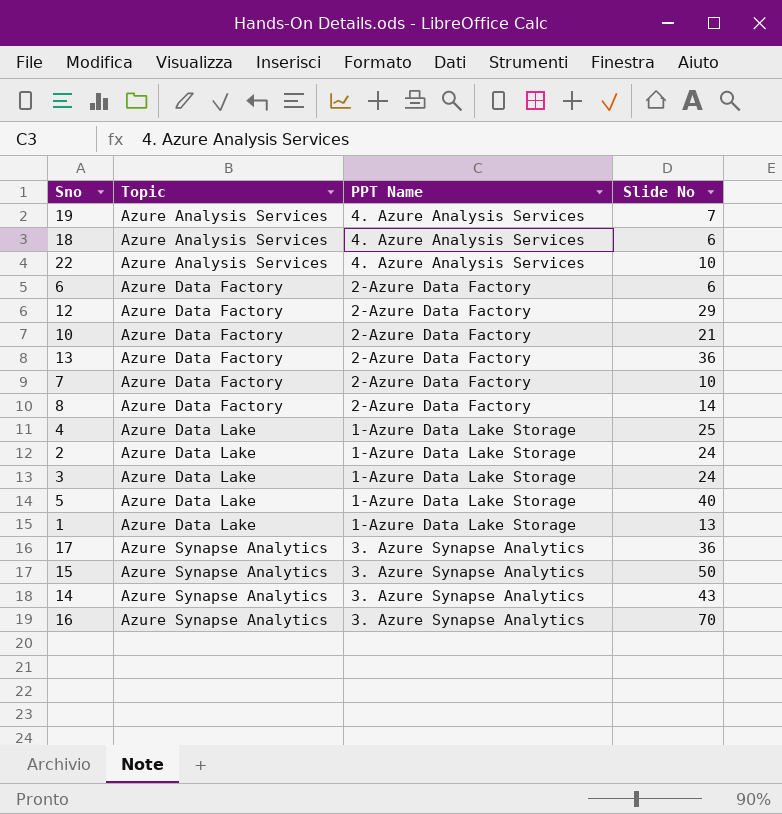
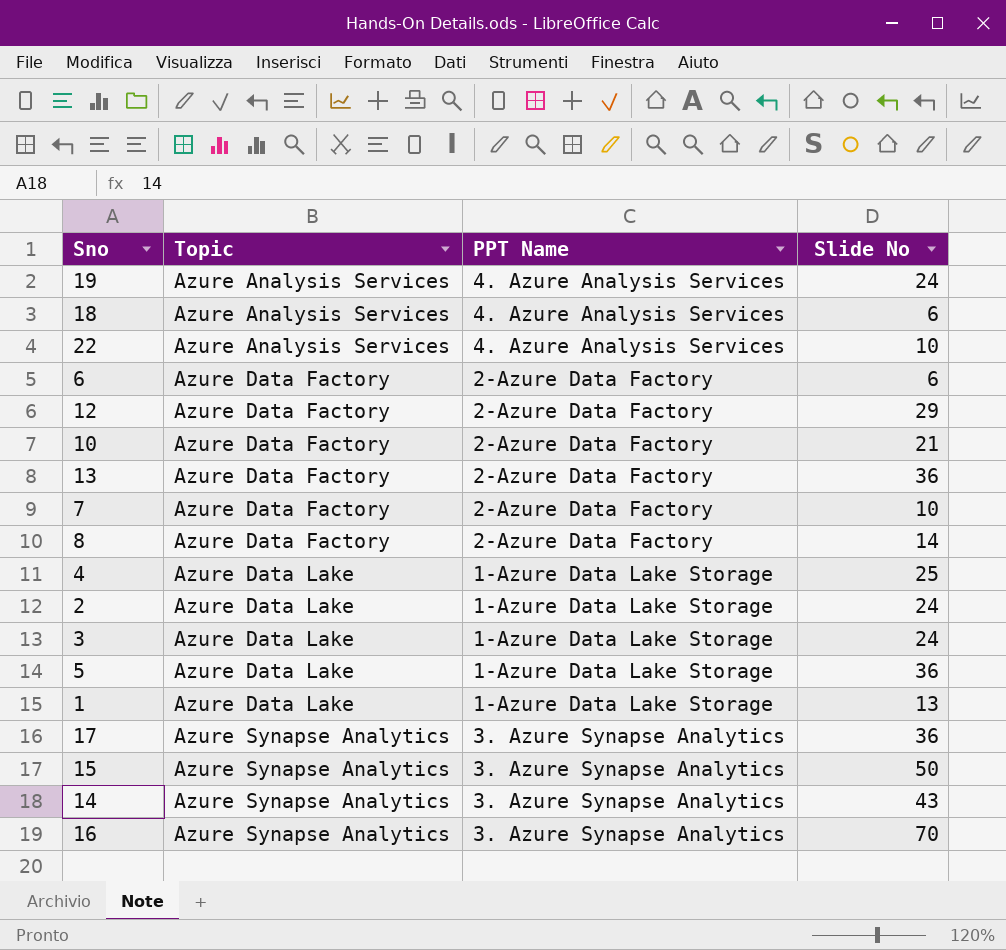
19 | Slide No: 7 -> 24
5 | Slide No: 40 -> 36

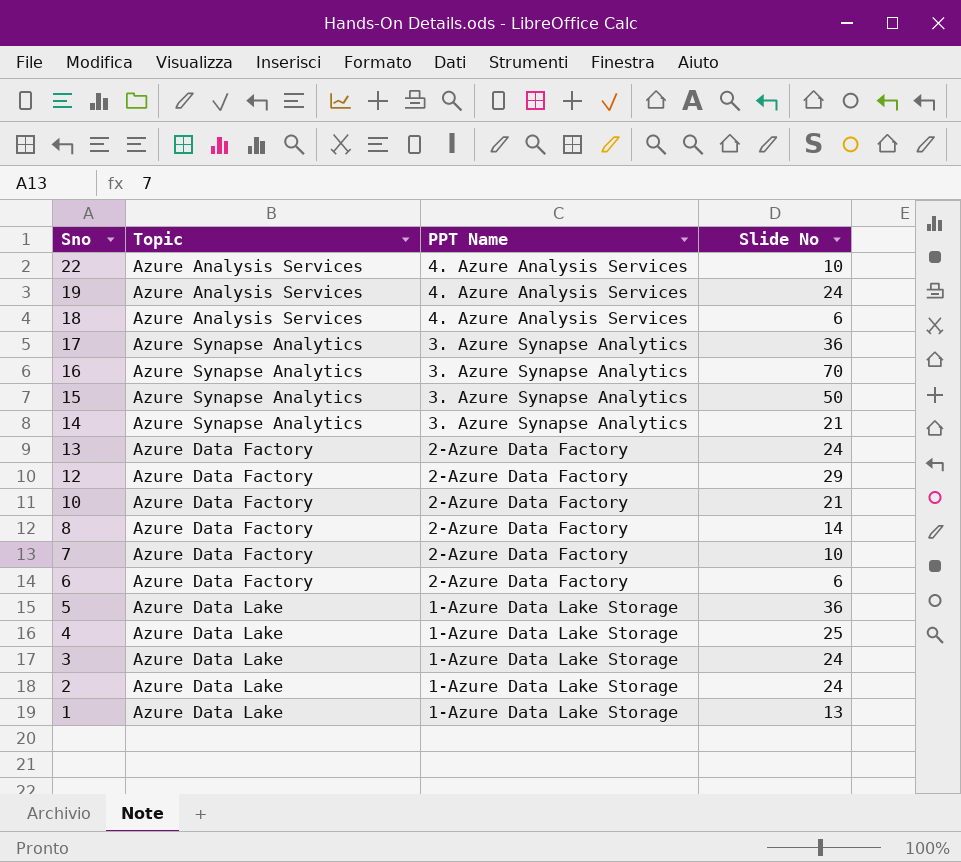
row order: Topic ascending -> Sno descending
14 | Slide No: 43 -> 21
13 | Slide No: 36 -> 24

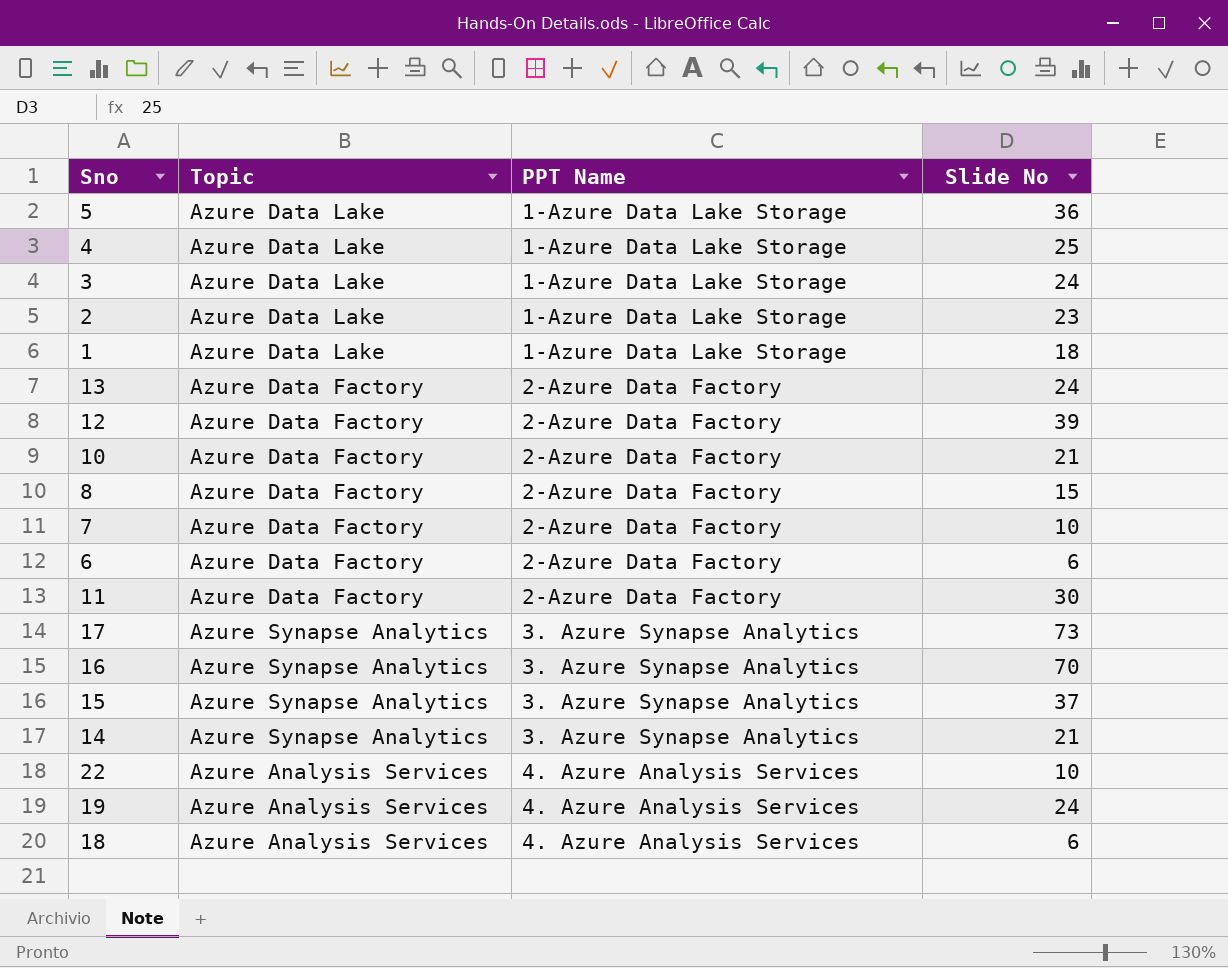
row order: Sno descending -> PPT Name ascending
2 | Slide No: 24 -> 23
1 | Slide No: 13 -> 18
12 | Slide No: 29 -> 39
8 | Slide No: 14 -> 15
row 11: none -> Azure Data Factory | 2-Azure Data Factory | 30
17 | Slide No: 36 -> 73
15 | Slide No: 50 -> 37

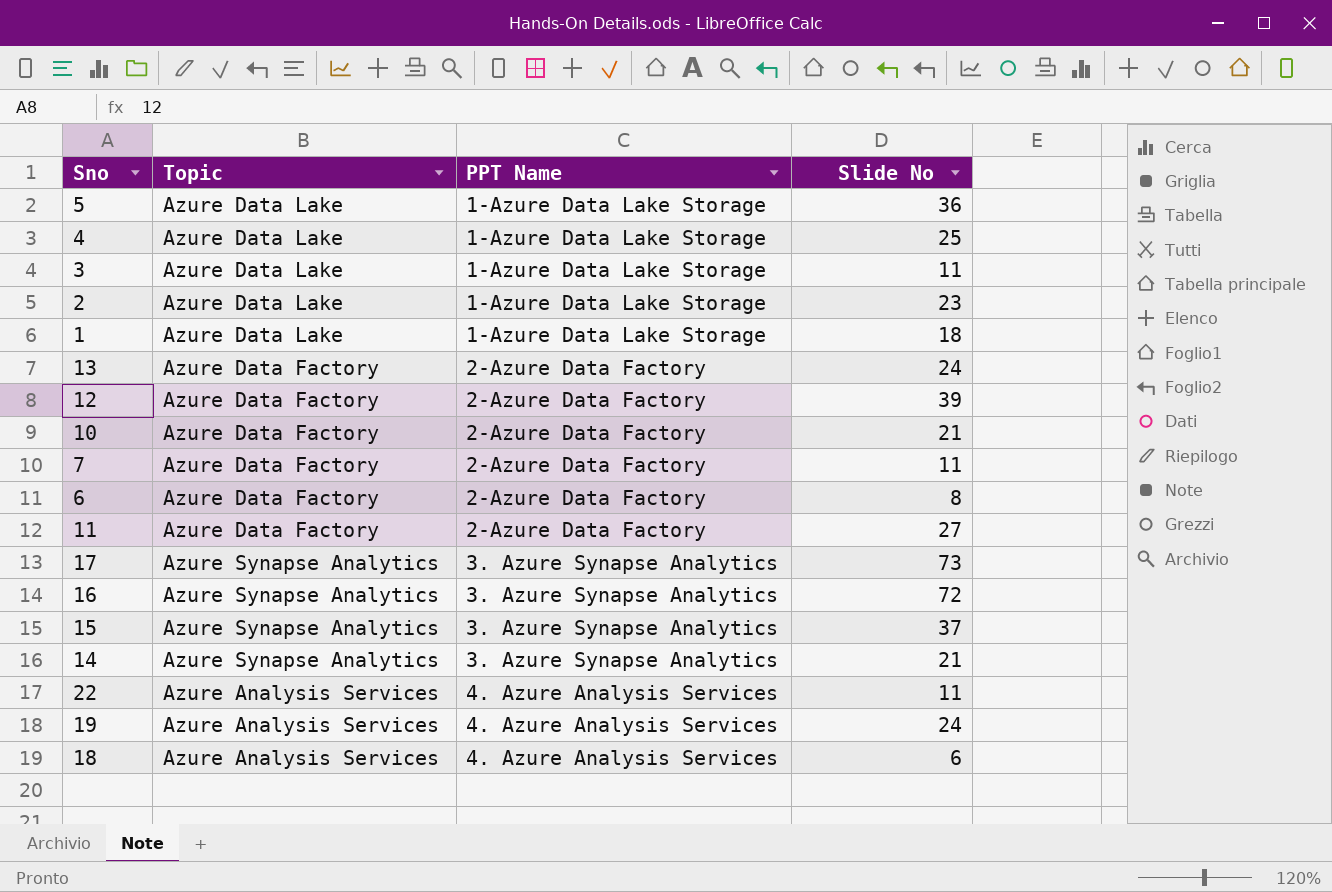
row 8: Azure Data Factory | 2-Azure Data Factory | 15 -> none
3 | Slide No: 24 -> 11
7 | Slide No: 10 -> 11
6 | Slide No: 6 -> 8
11 | Slide No: 30 -> 27
16 | Slide No: 70 -> 72
22 | Slide No: 10 -> 11

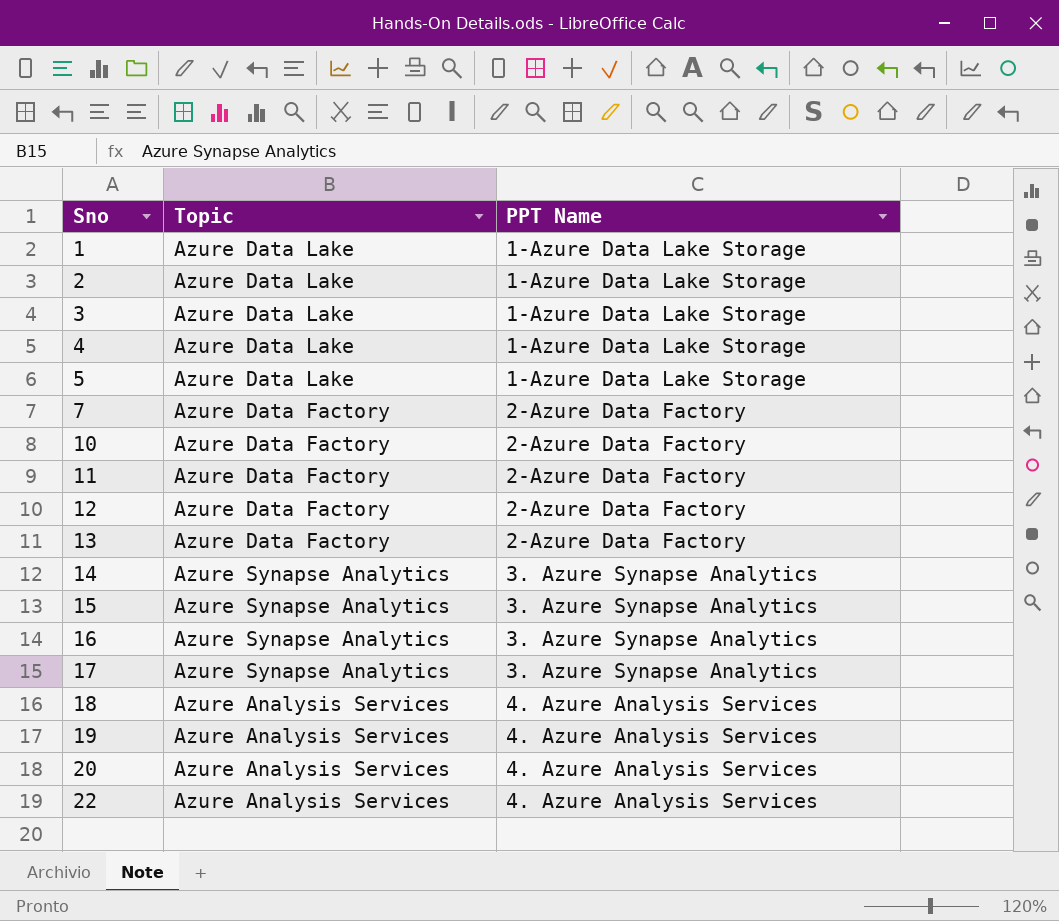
row order: PPT Name ascending -> Sno ascending
column Slide No | position: 4 -> none
row 6: Azure Data Factory | 2-Azure Data Factory | 8 -> none
row 20: none -> Azure Analysis Services | 4. Azure Analysis Services

